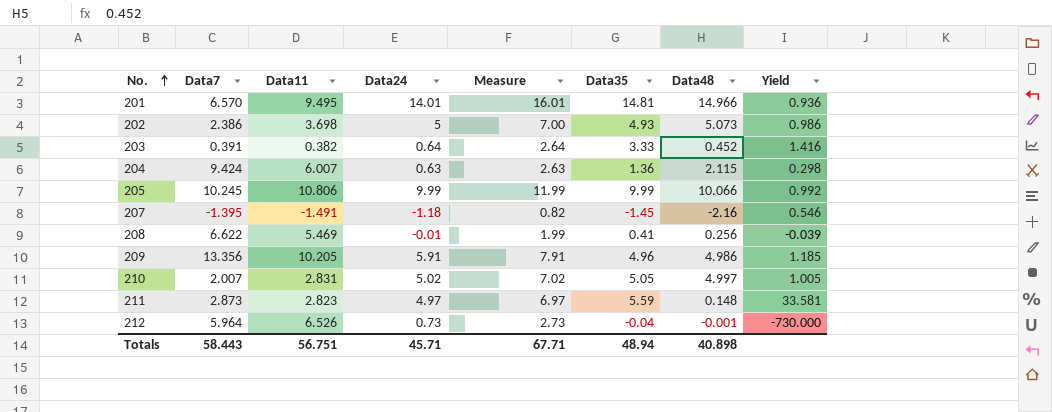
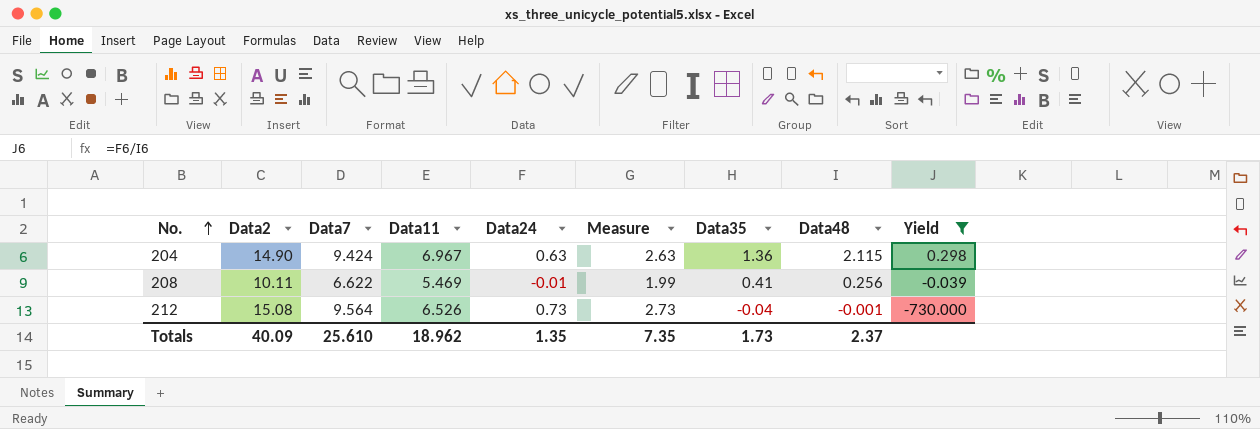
filter: none -> Yield <= 0.298
column Data2 | position: none -> 2
204 | Data11: 6.007 -> 6.967
212 | Data7: 5.964 -> 9.564
Totals | Data7: 58.443 -> 25.610
Totals | Data11: 56.751 -> 18.962
Totals | Data24: 45.71 -> 1.35
Totals | Measure: 67.71 -> 7.35
Totals | Data35: 48.94 -> 1.73
Totals | Data48: 40.898 -> 2.37

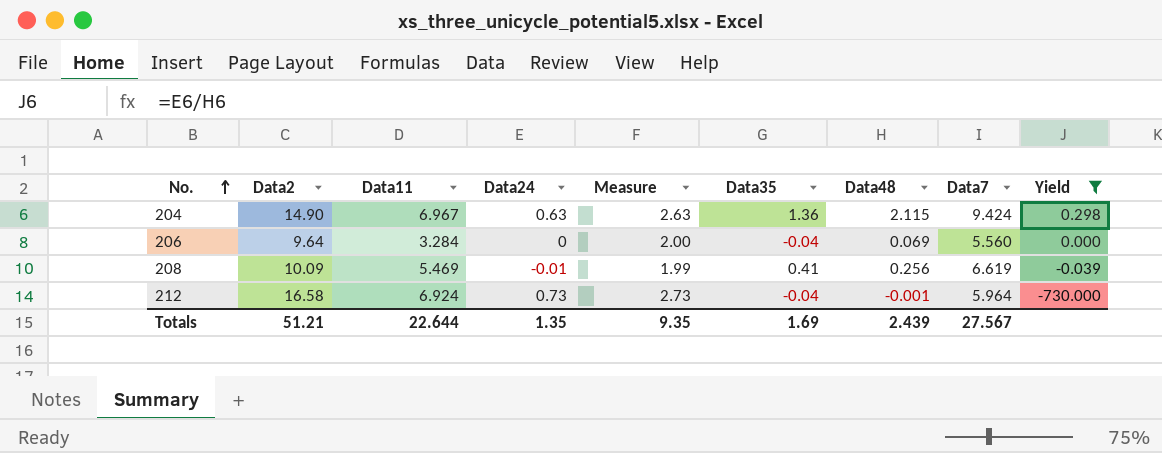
column Data7 | position: 3 -> 8
row 206: none -> 9.64 | 3.284 | 0 | 2.00 | -0.04 | 0.069 | 5.560 | 0.000
208 | Data2: 10.11 -> 10.09
208 | Data7: 6.622 -> 6.619
212 | Data2: 15.08 -> 16.58
212 | Data11: 6.526 -> 6.924
212 | Data7: 9.564 -> 5.964
Totals | Data2: 40.09 -> 51.21
Totals | Data11: 18.962 -> 22.644
Totals | Measure: 7.35 -> 9.35
Totals | Data35: 1.73 -> 1.69
Totals | Data48: 2.37 -> 2.439
Totals | Data7: 25.610 -> 27.567

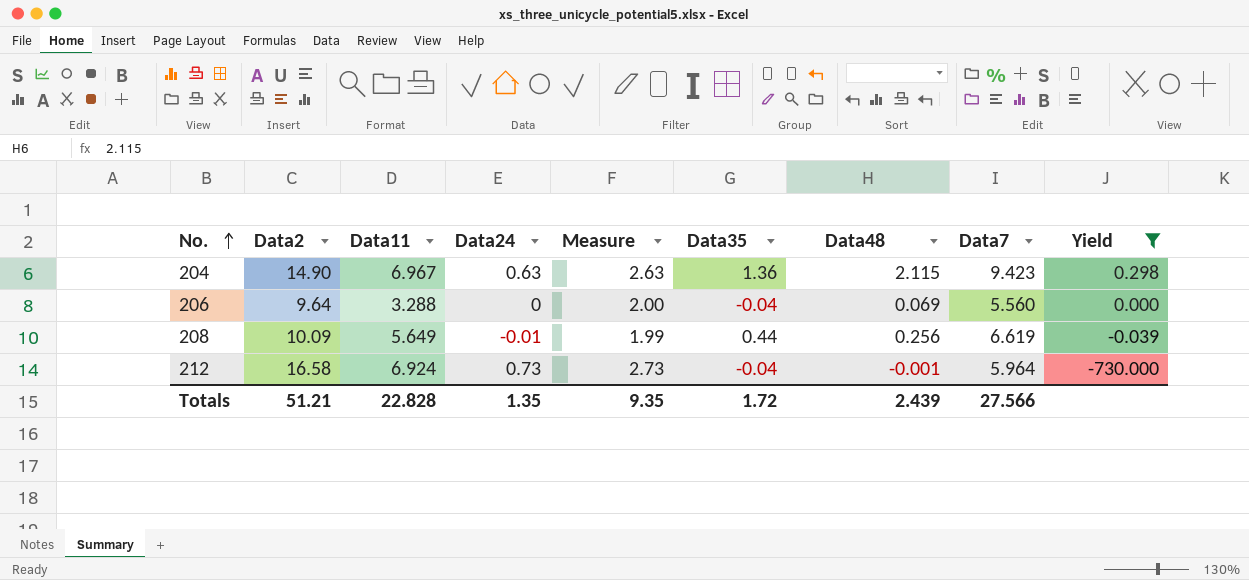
204 | Data7: 9.424 -> 9.423
206 | Data11: 3.284 -> 3.288
208 | Data11: 5.469 -> 5.649
208 | Data35: 0.41 -> 0.44
Totals | Data11: 22.644 -> 22.828
Totals | Data35: 1.69 -> 1.72
Totals | Data7: 27.567 -> 27.566

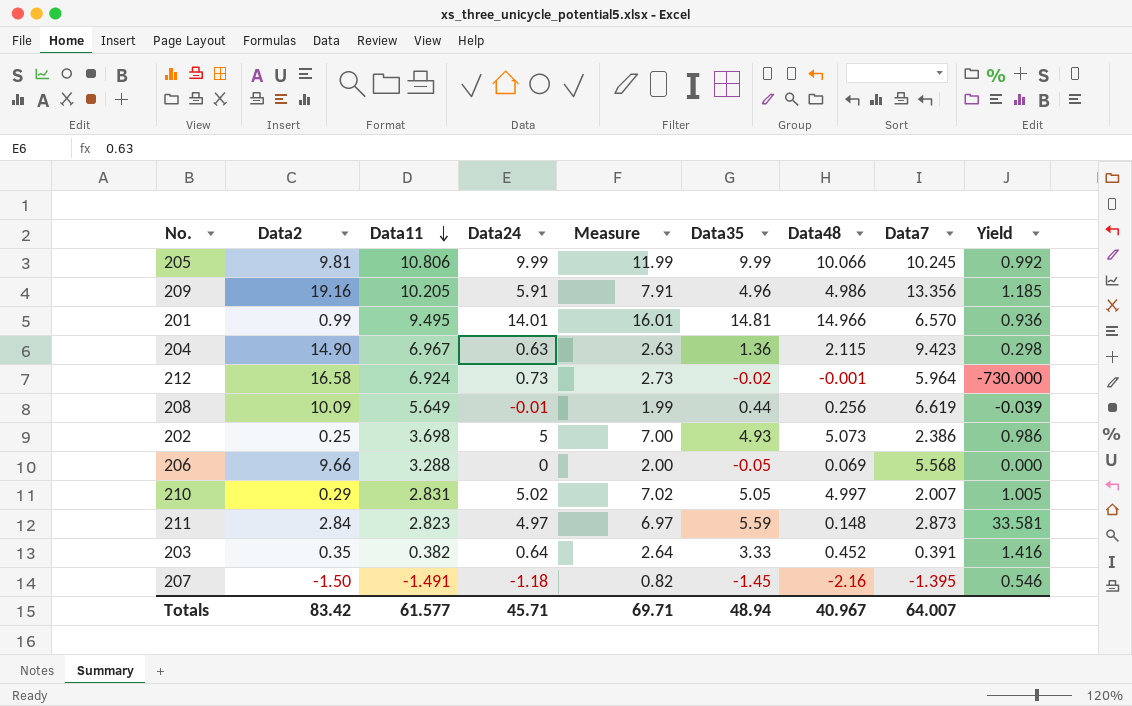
filter: Yield <= 0.298 -> none
row order: No. ascending -> Data11 descending
212 | Data35: -0.04 -> -0.02
206 | Data2: 9.64 -> 9.66
206 | Data35: -0.04 -> -0.05
206 | Data7: 5.560 -> 5.568
Totals | Data2: 51.21 -> 83.42
Totals | Data11: 22.828 -> 61.577
Totals | Data24: 1.35 -> 45.71
Totals | Measure: 9.35 -> 69.71
Totals | Data35: 1.72 -> 48.94
Totals | Data48: 2.439 -> 40.967
Totals | Data7: 27.566 -> 64.007

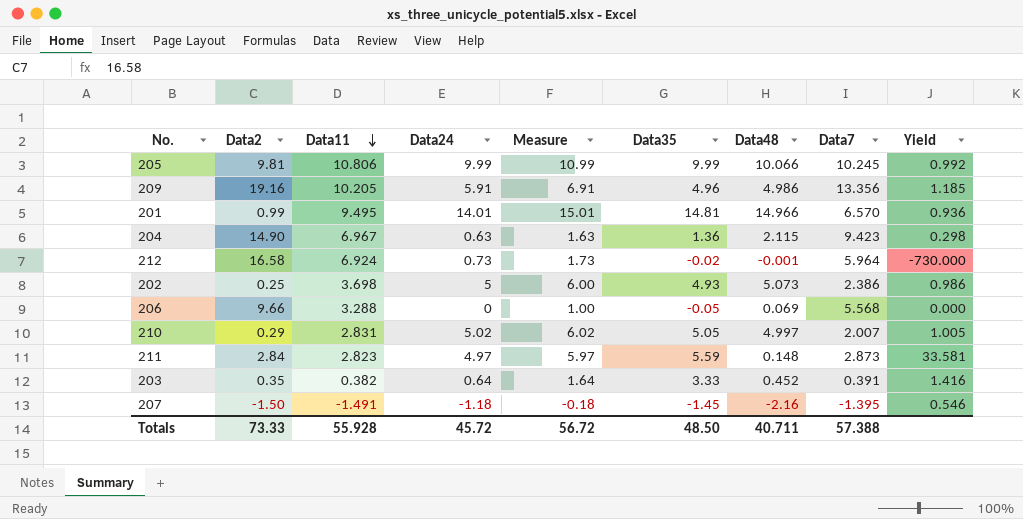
column Measure | formula: [Data24] + 2 -> [Data24] + 1
row 208: 10.09 | 5.649 | -0.01 | 1.99 | 0.44 | 0.256 | 6.619 | -0.039 -> none
Totals | Data2: 83.42 -> 73.33
Totals | Data11: 61.577 -> 55.928
Totals | Data24: 45.71 -> 45.72
Totals | Measure: 69.71 -> 56.72
Totals | Data35: 48.94 -> 48.50
Totals | Data48: 40.967 -> 40.711
Totals | Data7: 64.007 -> 57.388

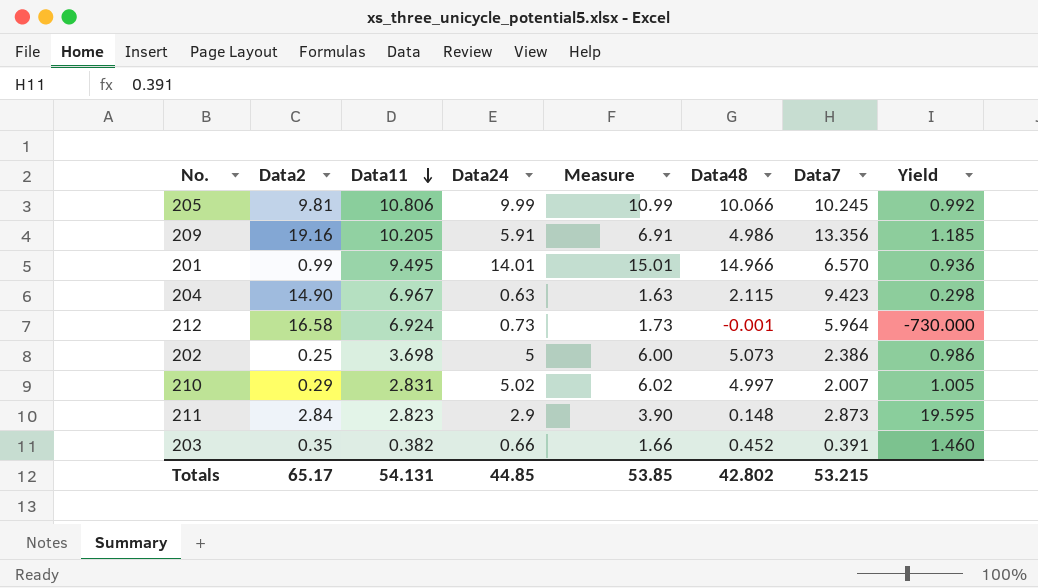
column Data35 | position: 6 -> none
row 206: 9.66 | 3.288 | 0 | 1.00 | -0.05 | 0.069 | 5.568 | 0.000 -> none
row 207: -1.50 | -1.491 | -1.18 | -0.18 | -1.45 | -2.16 | -1.395 | 0.546 -> none
211 | Data24: 4.97 -> 2.9
211 | Measure: 5.97 -> 3.90
211 | Yield: 33.581 -> 19.595
203 | Data24: 0.64 -> 0.66
203 | Measure: 1.64 -> 1.66
203 | Yield: 1.416 -> 1.460
Totals | Data2: 73.33 -> 65.17
Totals | Data11: 55.928 -> 54.131
Totals | Data24: 45.72 -> 44.85
Totals | Measure: 56.72 -> 53.85
Totals | Data48: 40.711 -> 42.802
Totals | Data7: 57.388 -> 53.215

